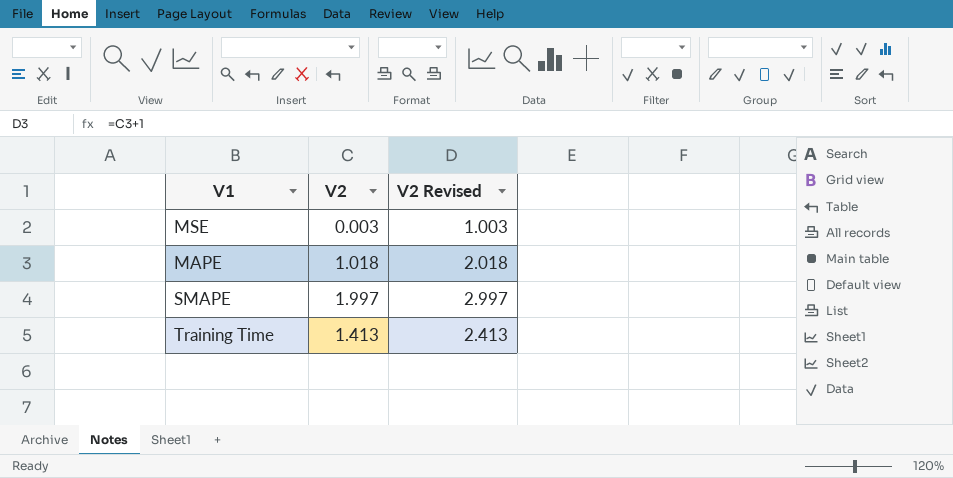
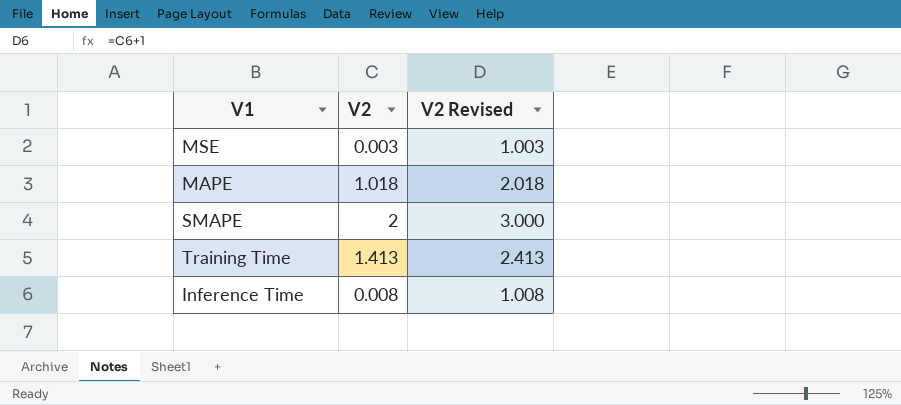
SMAPE | V2: 1.997 -> 2
SMAPE | V2 Revised: 2.997 -> 3.000
row Inference Time: none -> 0.008 | 1.008

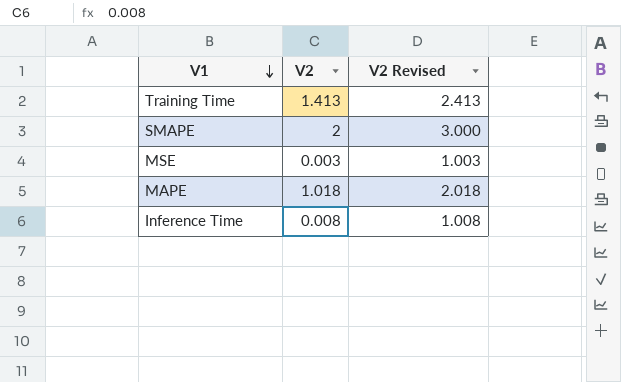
row order: none -> V1 descending

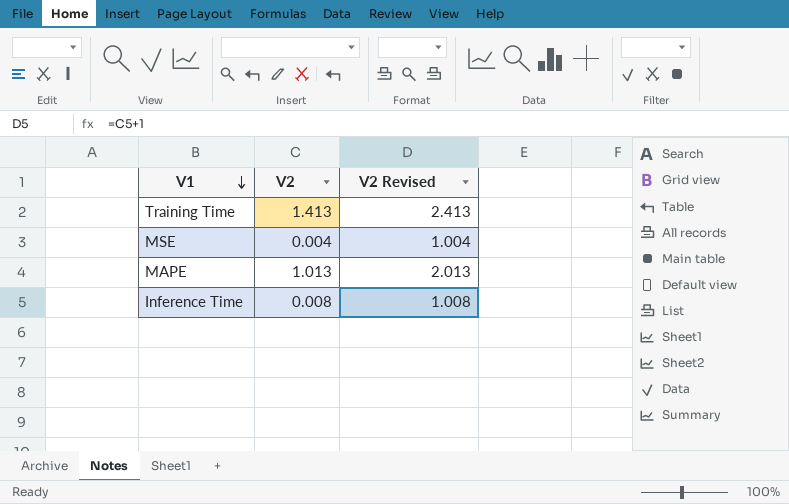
row SMAPE: 2 | 3.000 -> none
MSE | V2: 0.003 -> 0.004
MSE | V2 Revised: 1.003 -> 1.004
MAPE | V2: 1.018 -> 1.013
MAPE | V2 Revised: 2.018 -> 2.013

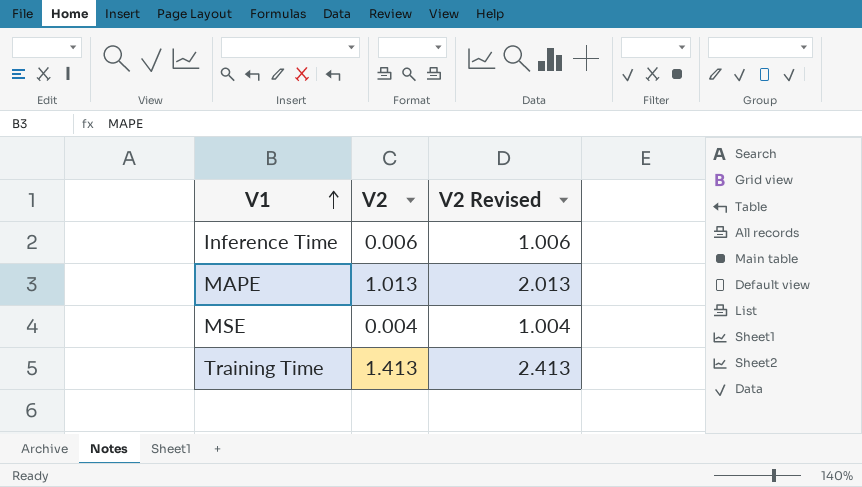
row order: V1 descending -> V1 ascending
Inference Time | V2: 0.008 -> 0.006
Inference Time | V2 Revised: 1.008 -> 1.006

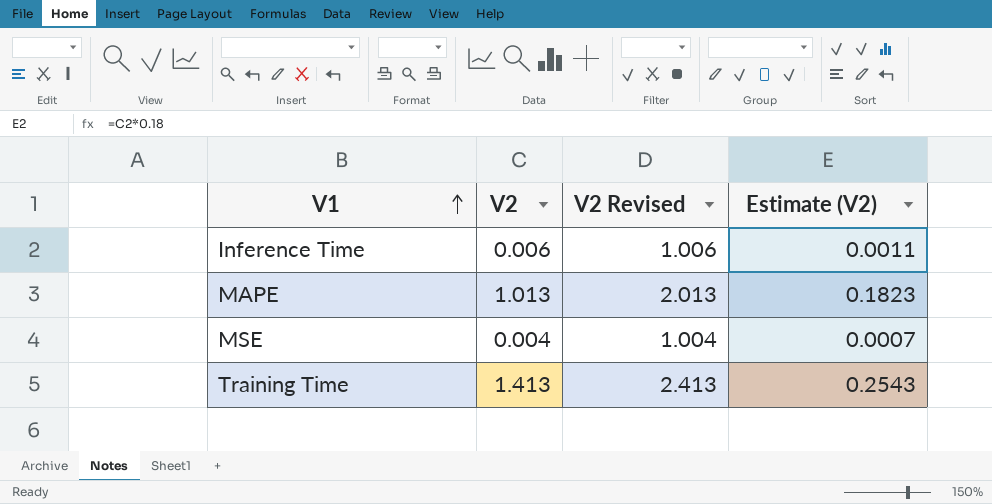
column Estimate (V2) | formula: none -> [V2] * 0.18

